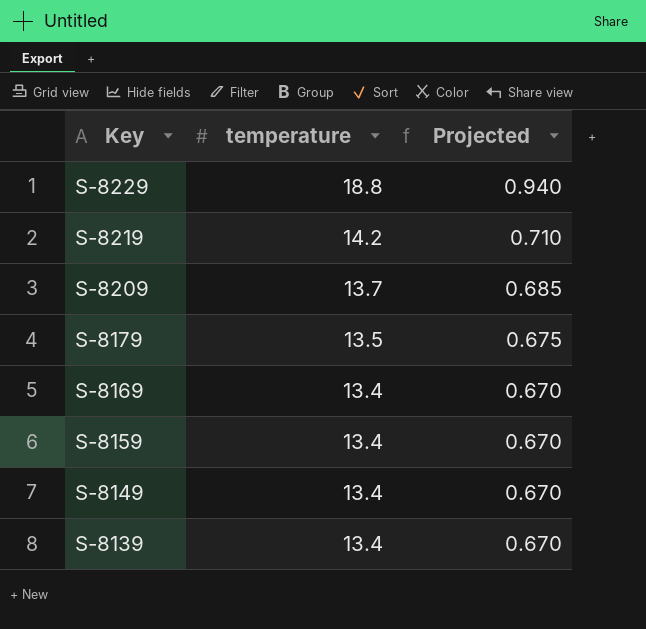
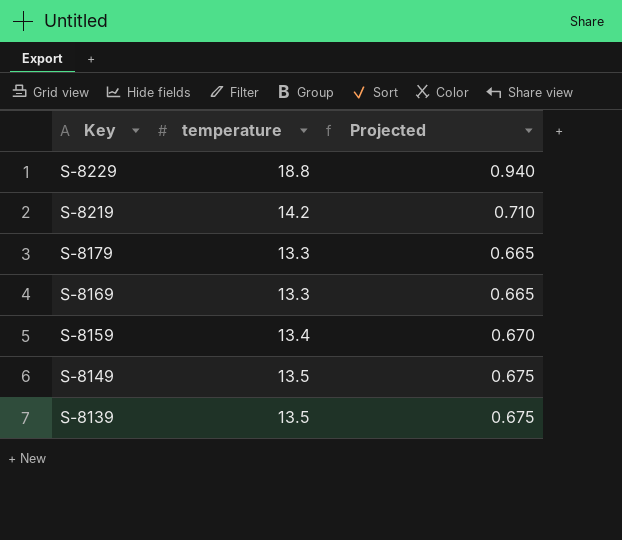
row S-8209: 13.7 | 0.685 -> none
S-8179 | temperature: 13.5 -> 13.3
S-8179 | Projected: 0.675 -> 0.665
S-8169 | temperature: 13.4 -> 13.3
S-8169 | Projected: 0.670 -> 0.665
S-8149 | temperature: 13.4 -> 13.5
S-8149 | Projected: 0.670 -> 0.675
S-8139 | temperature: 13.4 -> 13.5
S-8139 | Projected: 0.670 -> 0.675

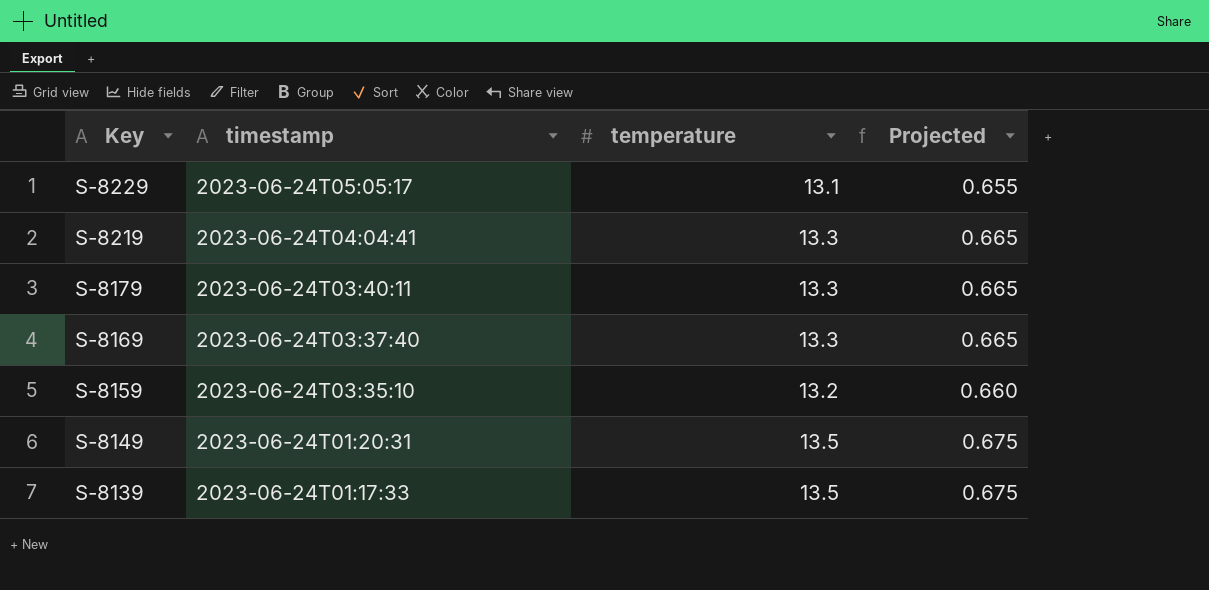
column timestamp | position: none -> 2
S-8229 | temperature: 18.8 -> 13.1
S-8229 | Projected: 0.940 -> 0.655
S-8219 | temperature: 14.2 -> 13.3
S-8219 | Projected: 0.710 -> 0.665
S-8159 | temperature: 13.4 -> 13.2
S-8159 | Projected: 0.670 -> 0.660

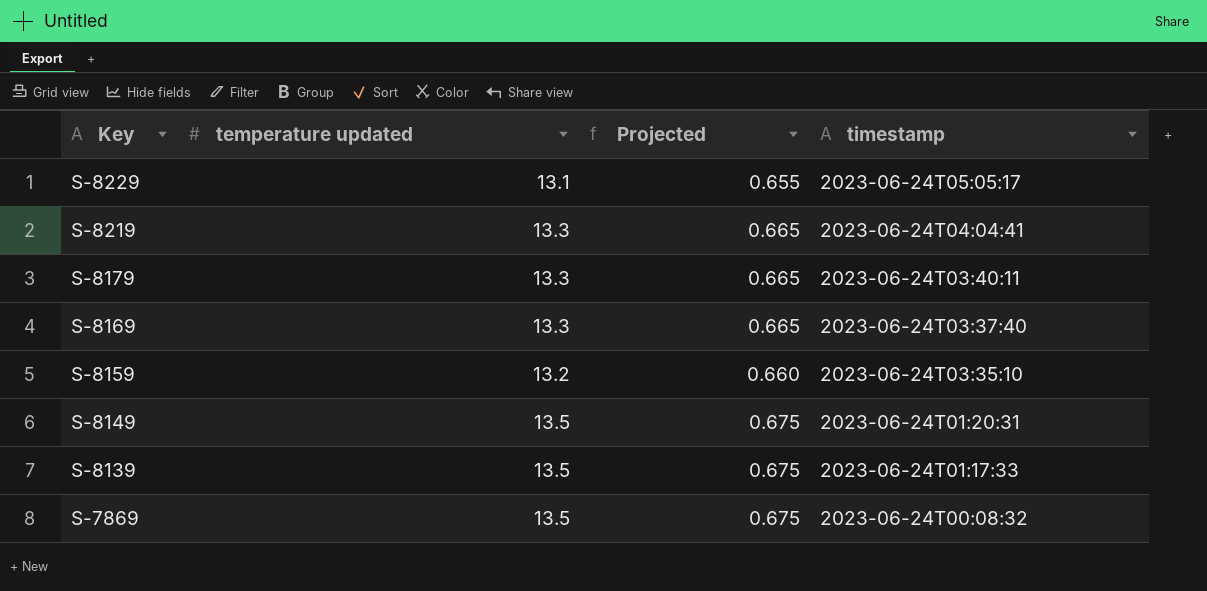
column name: temperature -> temperature updated
column timestamp | position: 2 -> 4
row S-7869: none -> 13.5 | 0.675 | 2023-06-24T00:08:32

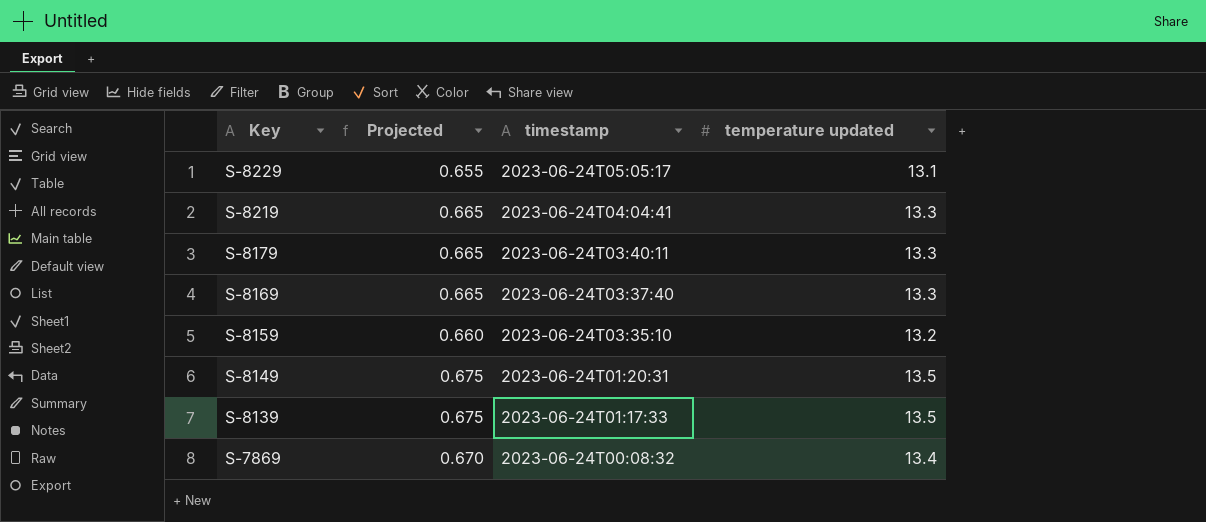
column temperature updated | position: 2 -> 4
S-7869 | Projected: 0.675 -> 0.670
S-7869 | temperature updated: 13.5 -> 13.4

